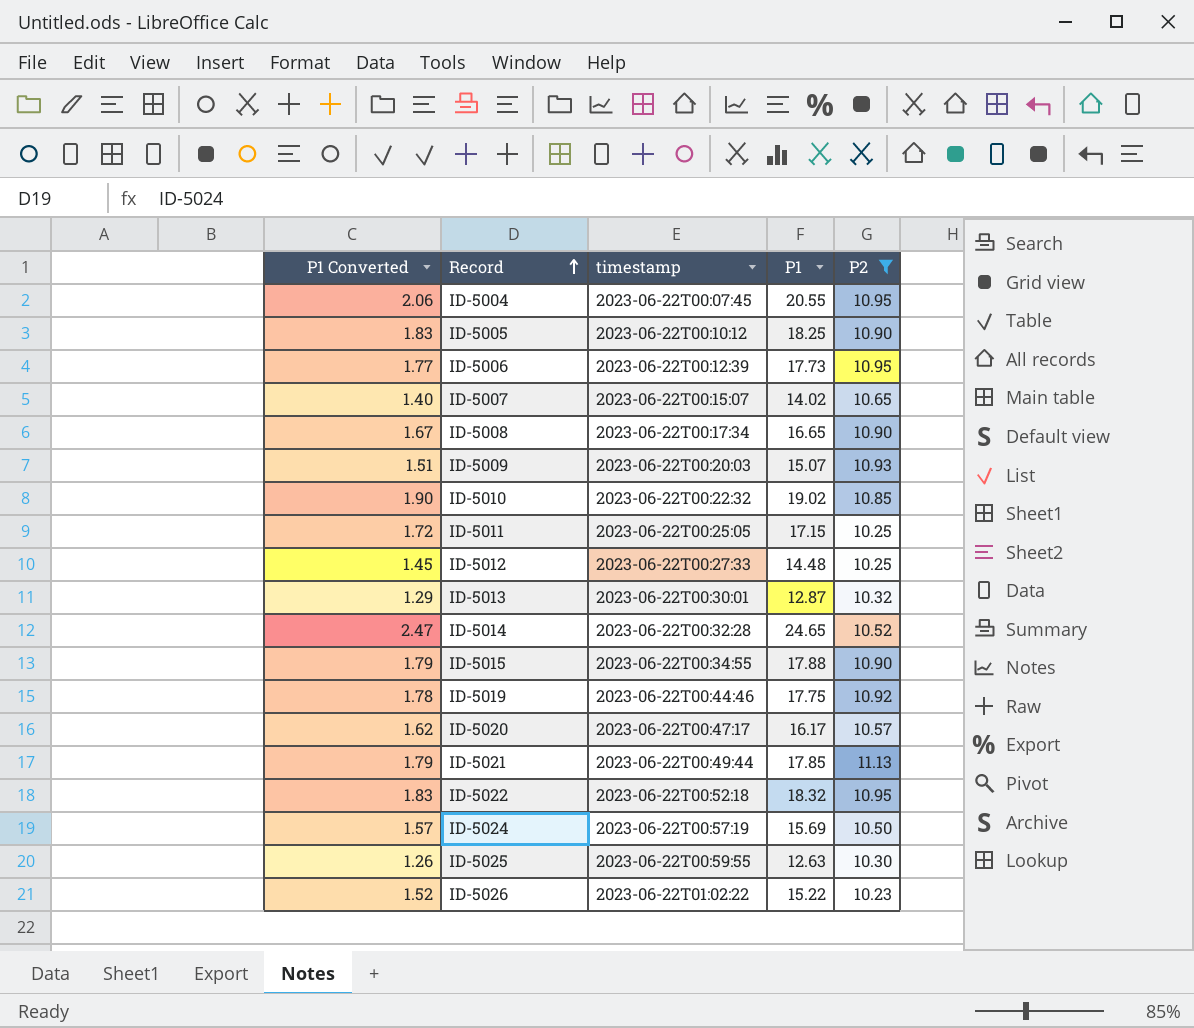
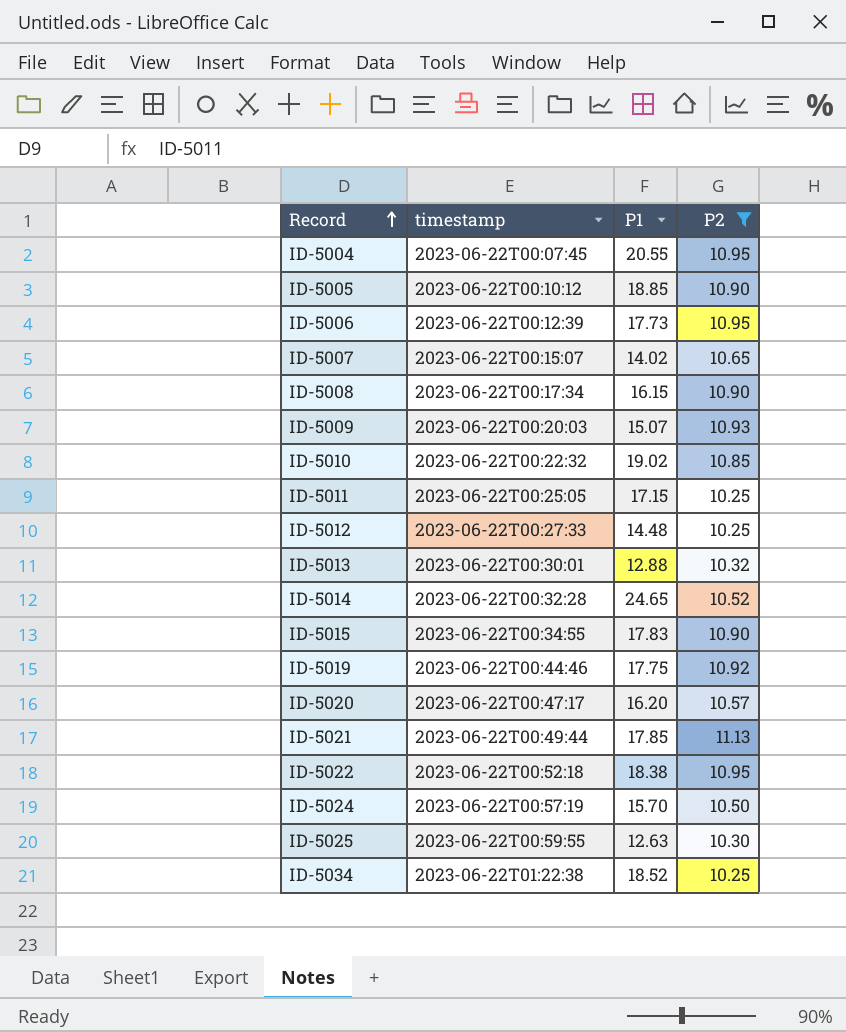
column P1 Converted | formula: [P1] * 0.1 -> none
row ID-5026: 1.52 | 2023-06-22T01:02:22 | 15.22 | 10.23 -> none
ID-5005 | P1: 18.25 -> 18.85
ID-5008 | P1: 16.65 -> 16.15
ID-5013 | P1: 12.87 -> 12.88
ID-5015 | P1: 17.88 -> 17.83
ID-5020 | P1: 16.17 -> 16.20
ID-5022 | P1: 18.32 -> 18.38
ID-5024 | P1: 15.69 -> 15.70
row ID-5034: none -> 2023-06-22T01:22:38 | 18.52 | 10.25

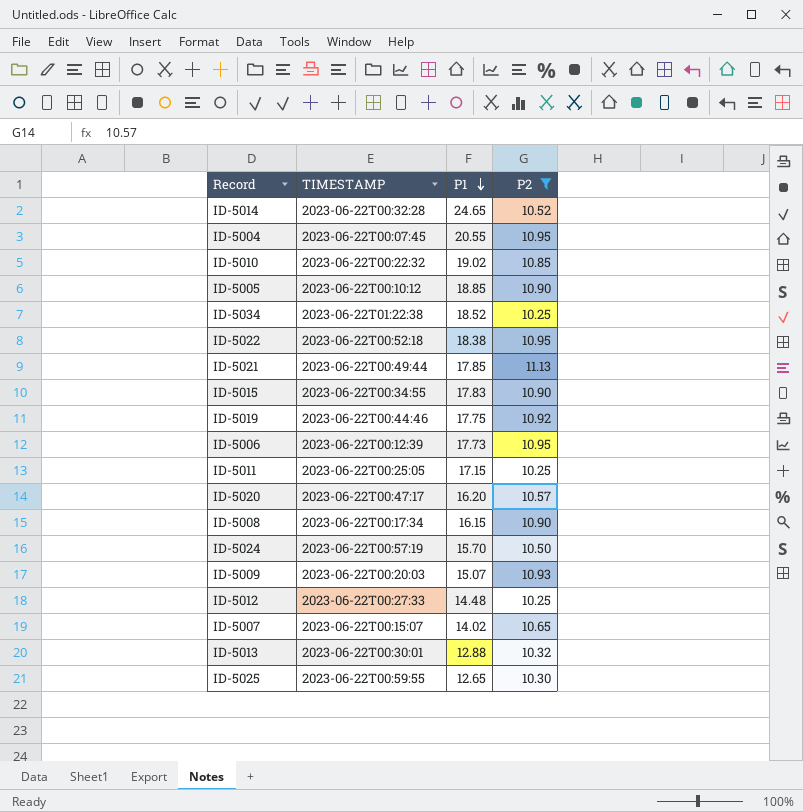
row order: Record ascending -> P1 descending
column name: timestamp -> TIMESTAMP
ID-5025 | P1: 12.63 -> 12.65

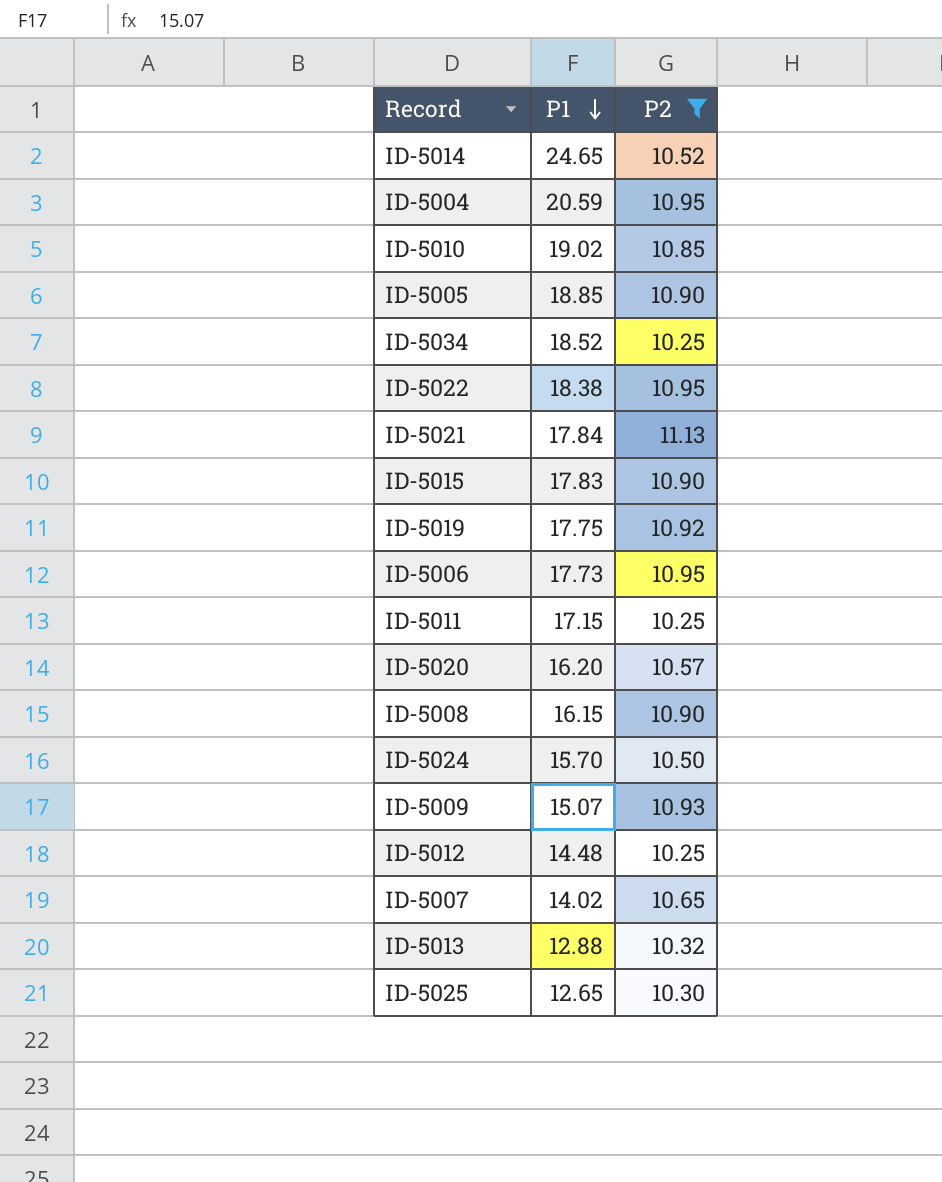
column TIMESTAMP | position: 2 -> none
ID-5004 | P1: 20.55 -> 20.59
ID-5021 | P1: 17.85 -> 17.84

